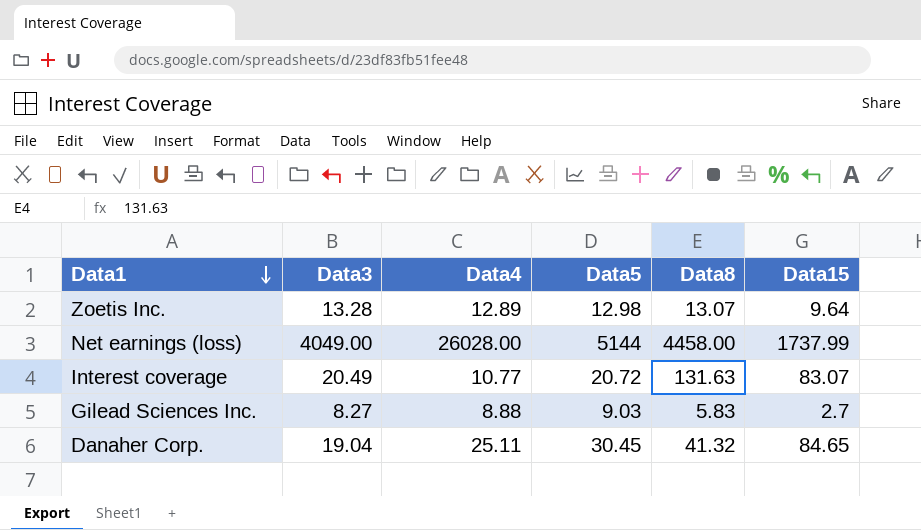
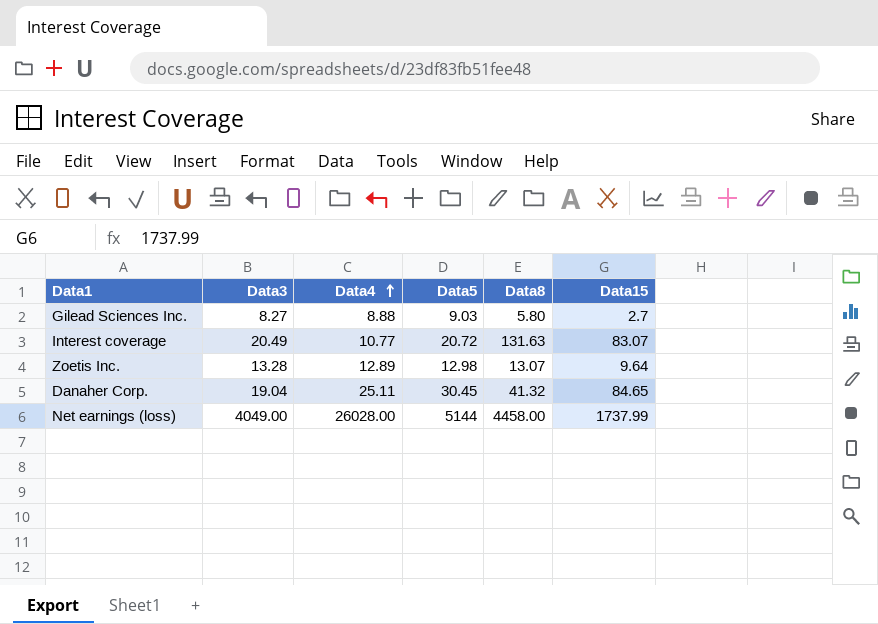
row order: Data1 descending -> Data4 ascending
Gilead Sciences Inc. | Data8: 5.83 -> 5.80

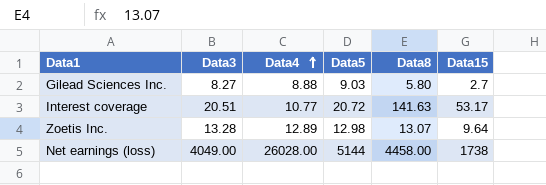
row Danaher Corp.: 19.04 | 25.11 | 30.45 | 41.32 | 84.65 -> none
Interest coverage | Data3: 20.49 -> 20.51
Interest coverage | Data8: 131.63 -> 141.63
Interest coverage | Data15: 83.07 -> 53.17
Net earnings (loss) | Data15: 1737.99 -> 1738

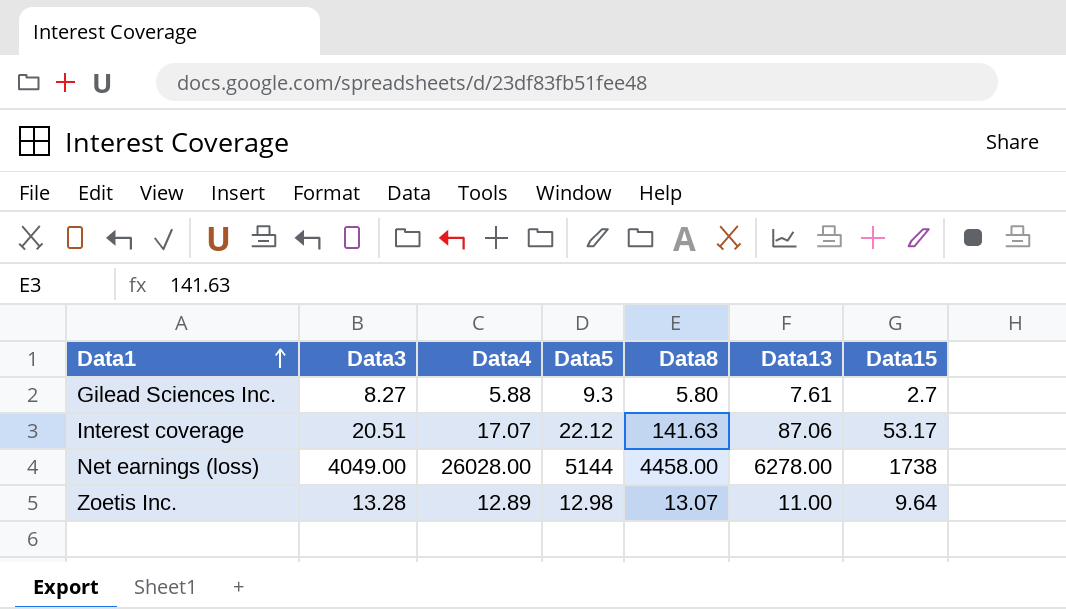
row order: Data4 ascending -> Data1 ascending
column Data13 | position: none -> 6
Gilead Sciences Inc. | Data4: 8.88 -> 5.88
Gilead Sciences Inc. | Data5: 9.03 -> 9.3
Interest coverage | Data4: 10.77 -> 17.07
Interest coverage | Data5: 20.72 -> 22.12

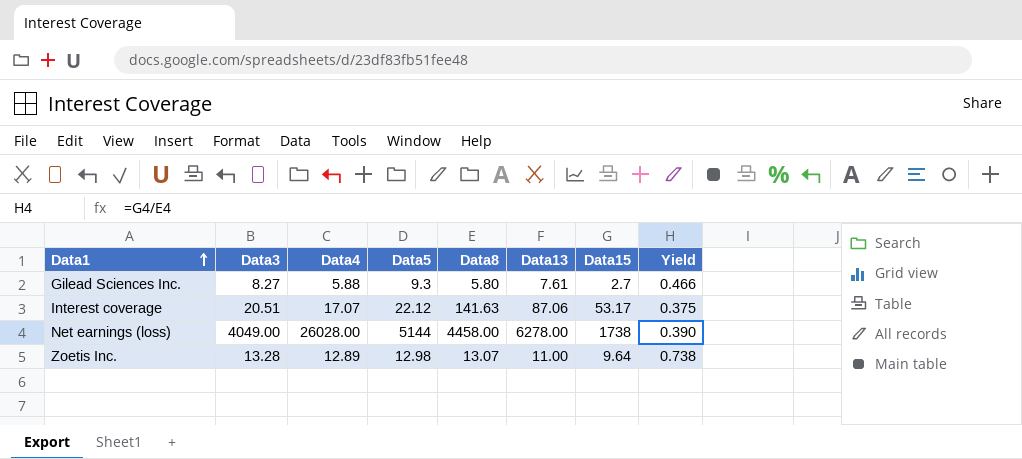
column Yield | formula: none -> [Data15] / [Data8]

